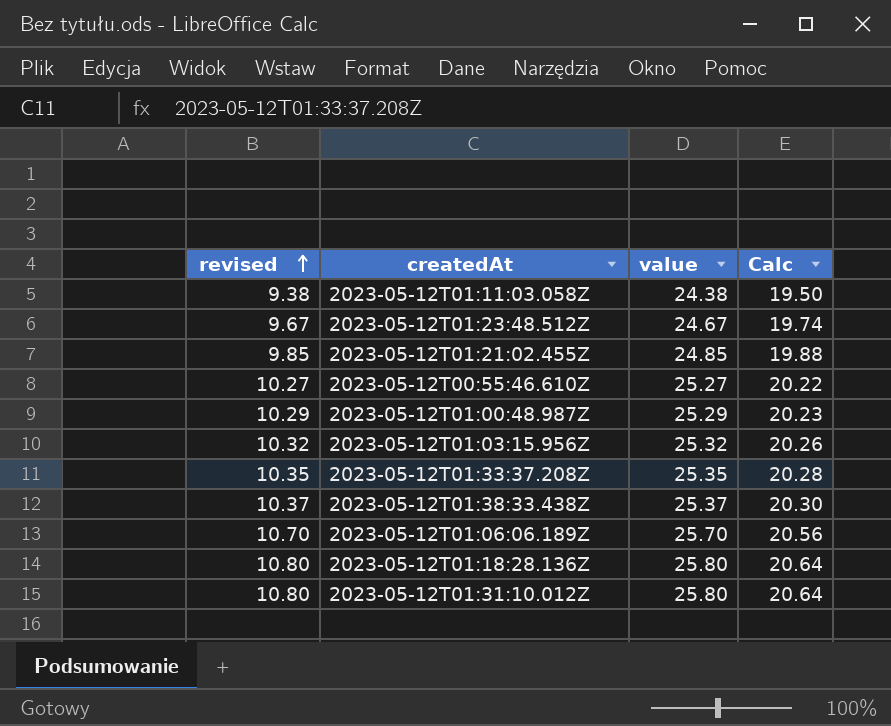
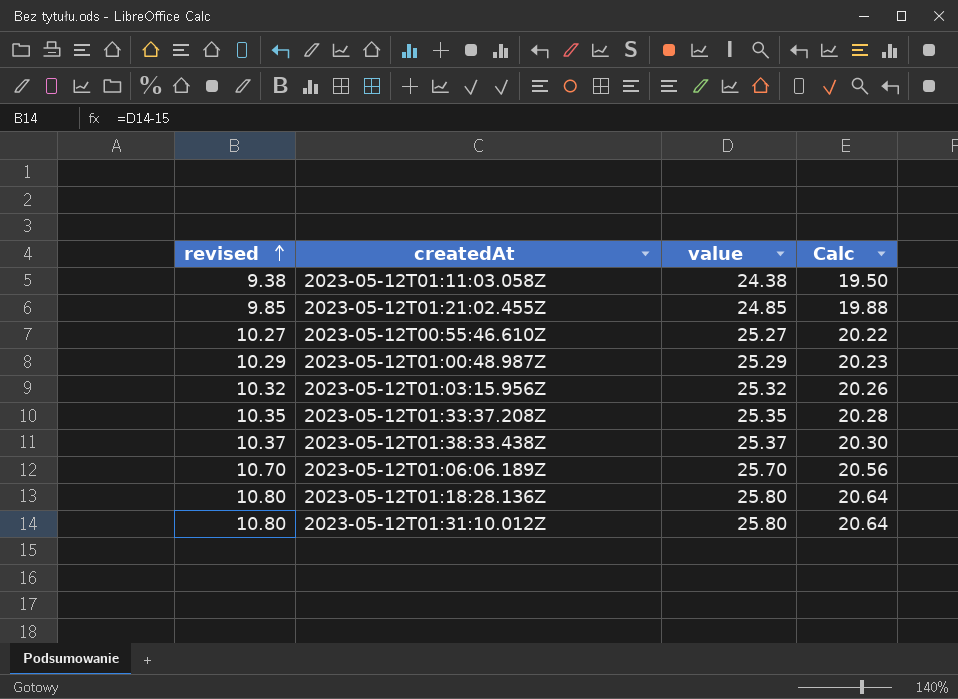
row 2023-05-12T01:23:48.512Z: 9.67 | 24.67 | 19.74 -> none

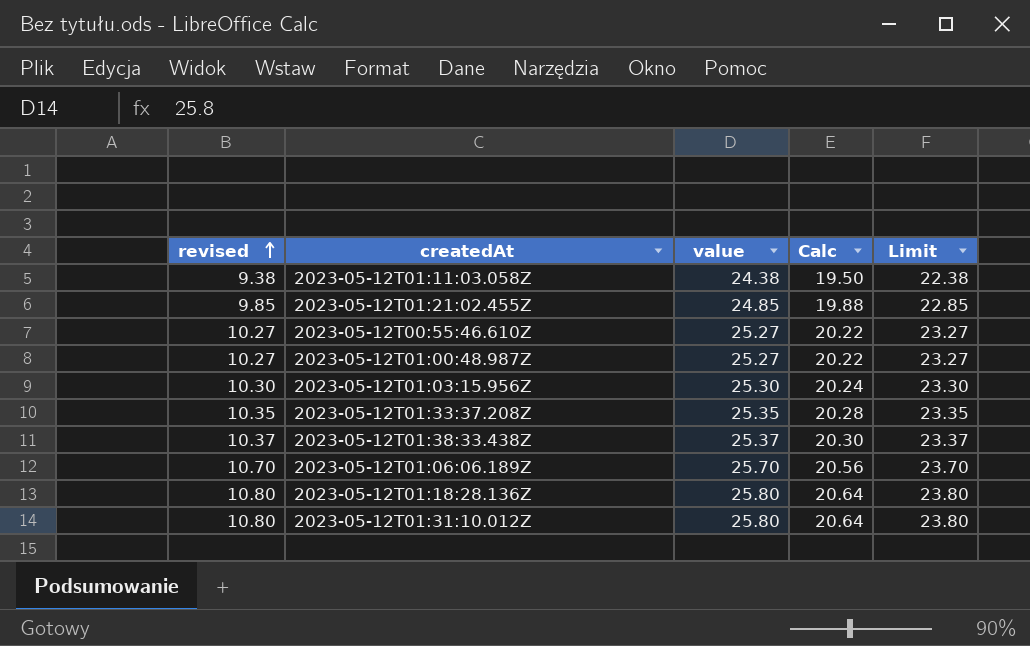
column Limit | formula: none -> [value] - 2
2023-05-12T01:00:48.987Z | revised: 10.29 -> 10.27
2023-05-12T01:00:48.987Z | value: 25.29 -> 25.27
2023-05-12T01:00:48.987Z | Calc: 20.23 -> 20.22
2023-05-12T01:03:15.956Z | revised: 10.32 -> 10.30
2023-05-12T01:03:15.956Z | value: 25.32 -> 25.30
2023-05-12T01:03:15.956Z | Calc: 20.26 -> 20.24

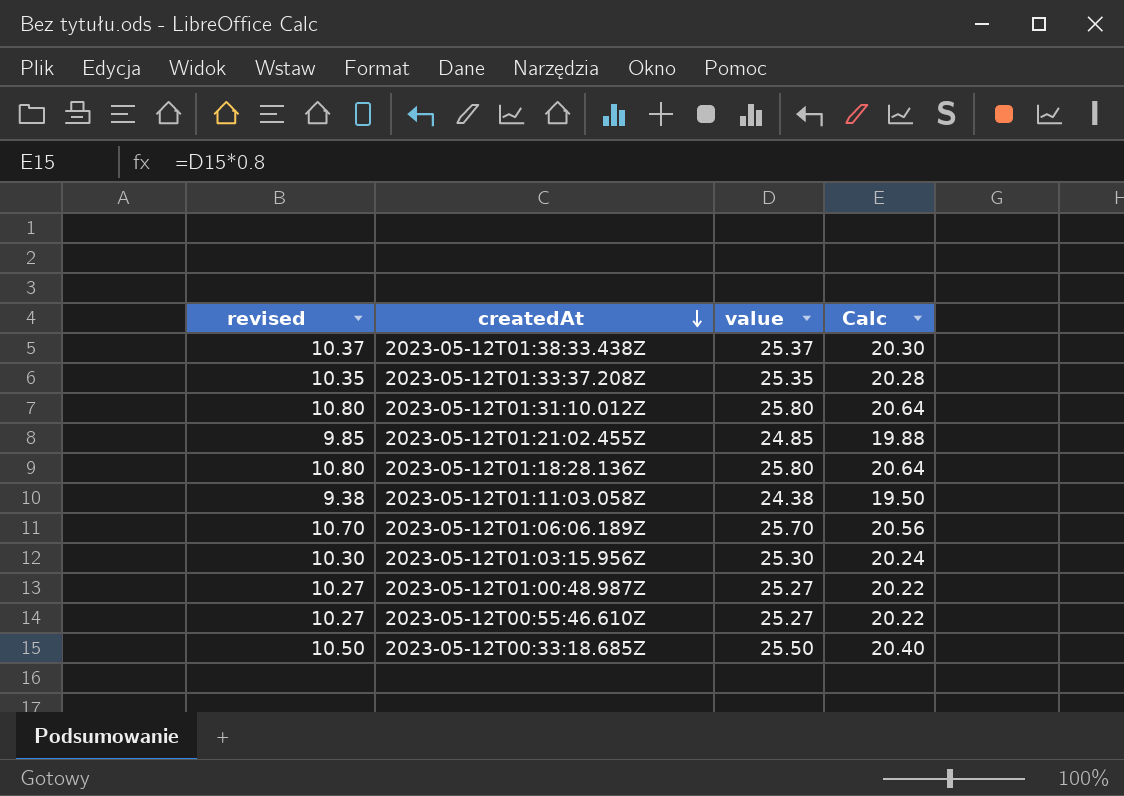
row order: revised ascending -> createdAt descending
column Limit | formula: [value] - 2 -> none
row 2023-05-12T00:33:18.685Z: none -> 10.50 | 25.50 | 20.40

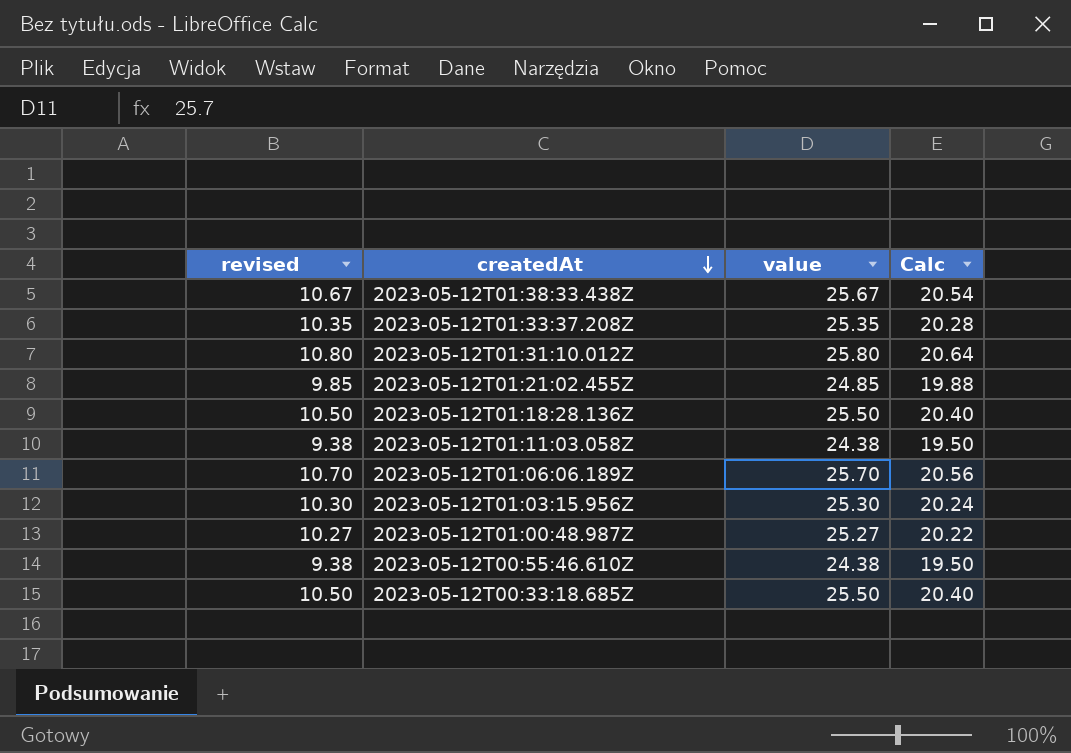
2023-05-12T01:38:33.438Z | revised: 10.37 -> 10.67
2023-05-12T01:38:33.438Z | value: 25.37 -> 25.67
2023-05-12T01:38:33.438Z | Calc: 20.30 -> 20.54
2023-05-12T01:18:28.136Z | revised: 10.80 -> 10.50
2023-05-12T01:18:28.136Z | value: 25.80 -> 25.50
2023-05-12T01:18:28.136Z | Calc: 20.64 -> 20.40
2023-05-12T00:55:46.610Z | revised: 10.27 -> 9.38
2023-05-12T00:55:46.610Z | value: 25.27 -> 24.38
2023-05-12T00:55:46.610Z | Calc: 20.22 -> 19.50

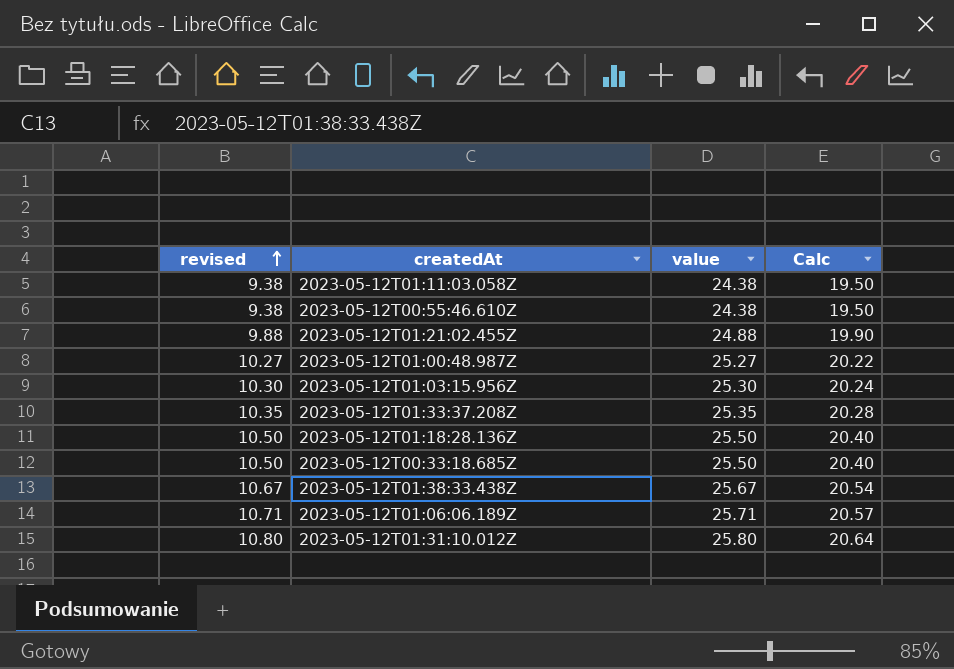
row order: createdAt descending -> revised ascending
2023-05-12T01:21:02.455Z | revised: 9.85 -> 9.88
2023-05-12T01:21:02.455Z | value: 24.85 -> 24.88
2023-05-12T01:21:02.455Z | Calc: 19.88 -> 19.90
2023-05-12T01:06:06.189Z | revised: 10.70 -> 10.71
2023-05-12T01:06:06.189Z | value: 25.70 -> 25.71
2023-05-12T01:06:06.189Z | Calc: 20.56 -> 20.57

